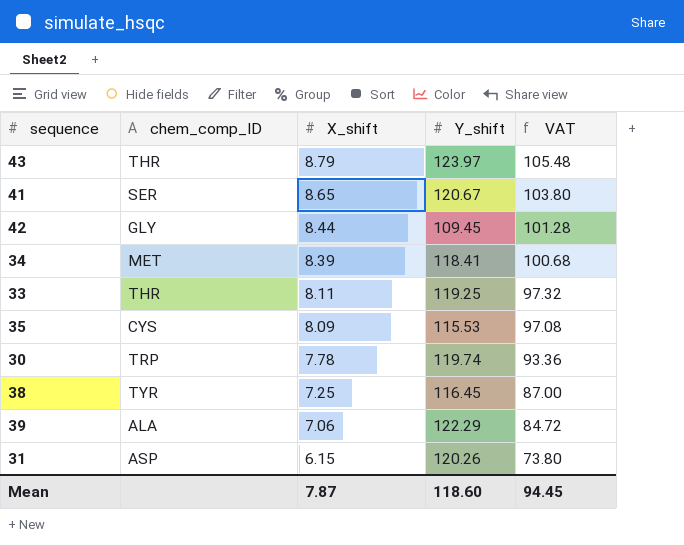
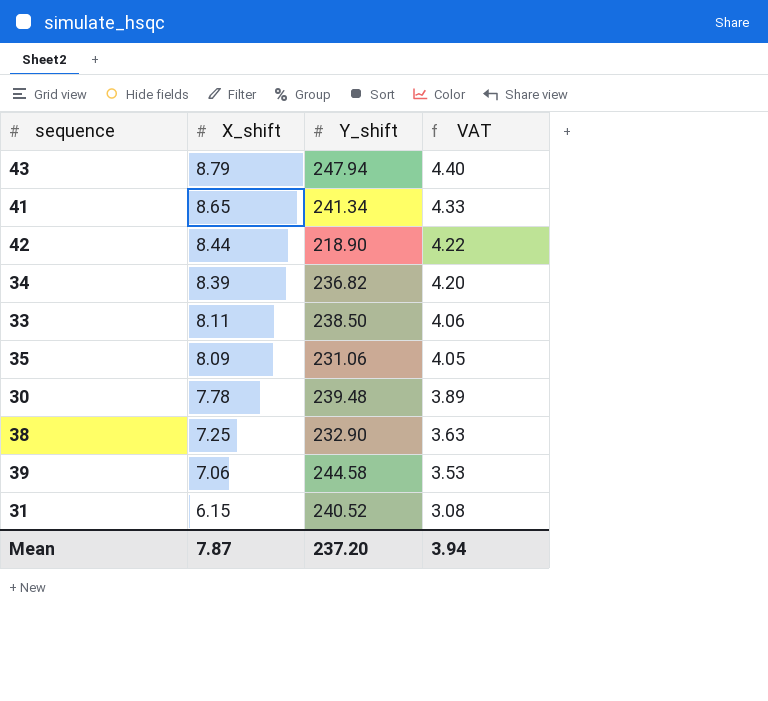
column chem_comp_ID | position: 2 -> none
column VAT | formula: [X_shift] * 12 -> [X_shift] * 0.5
43 | Y_shift: 123.97 -> 247.94
41 | Y_shift: 120.67 -> 241.34
42 | Y_shift: 109.45 -> 218.90
34 | Y_shift: 118.41 -> 236.82
33 | Y_shift: 119.25 -> 238.50
35 | Y_shift: 115.53 -> 231.06
30 | Y_shift: 119.74 -> 239.48
38 | Y_shift: 116.45 -> 232.90
39 | Y_shift: 122.29 -> 244.58
31 | Y_shift: 120.26 -> 240.52
Mean | Y_shift: 118.60 -> 237.20
Mean | VAT: 94.45 -> 3.94

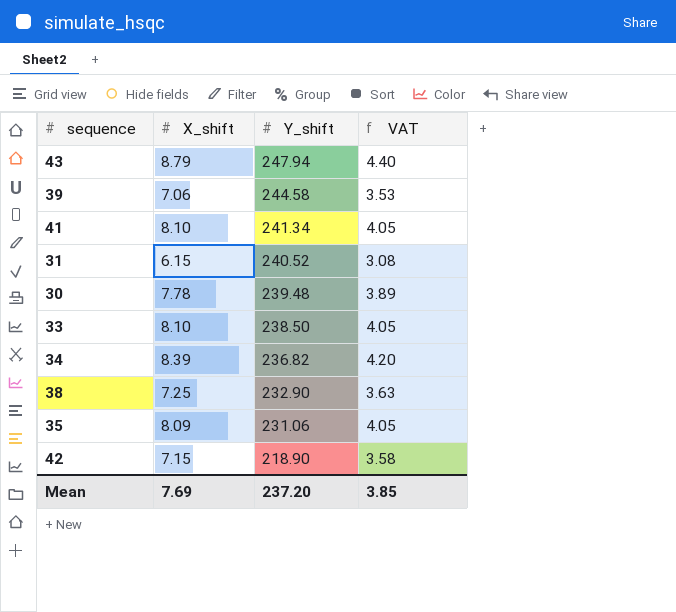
row order: X_shift descending -> Y_shift descending
41 | X_shift: 8.65 -> 8.10
41 | VAT: 4.33 -> 4.05
33 | X_shift: 8.11 -> 8.10
33 | VAT: 4.06 -> 4.05
42 | X_shift: 8.44 -> 7.15
42 | VAT: 4.22 -> 3.58
Mean | X_shift: 7.87 -> 7.69
Mean | VAT: 3.94 -> 3.85

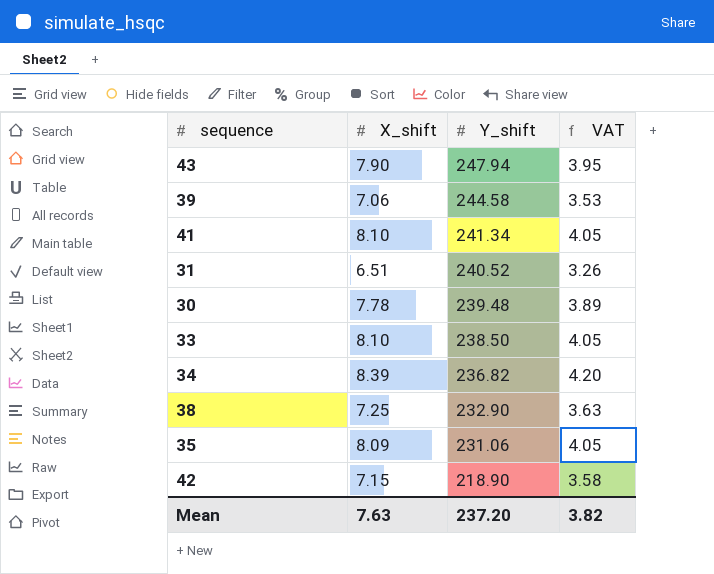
43 | X_shift: 8.79 -> 7.90
43 | VAT: 4.40 -> 3.95
31 | X_shift: 6.15 -> 6.51
31 | VAT: 3.08 -> 3.26
Mean | X_shift: 7.69 -> 7.63
Mean | VAT: 3.85 -> 3.82

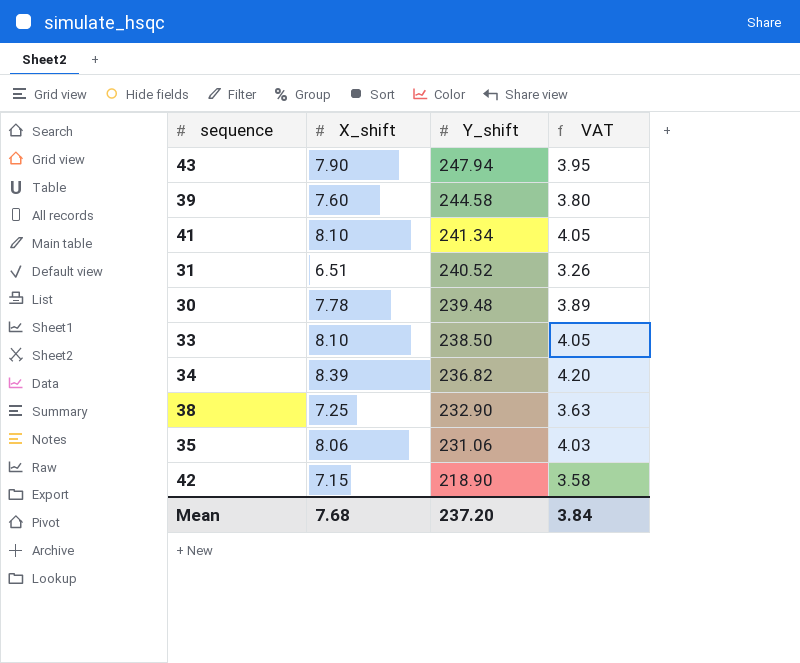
39 | X_shift: 7.06 -> 7.60
39 | VAT: 3.53 -> 3.80
35 | X_shift: 8.09 -> 8.06
35 | VAT: 4.05 -> 4.03
Mean | X_shift: 7.63 -> 7.68
Mean | VAT: 3.82 -> 3.84

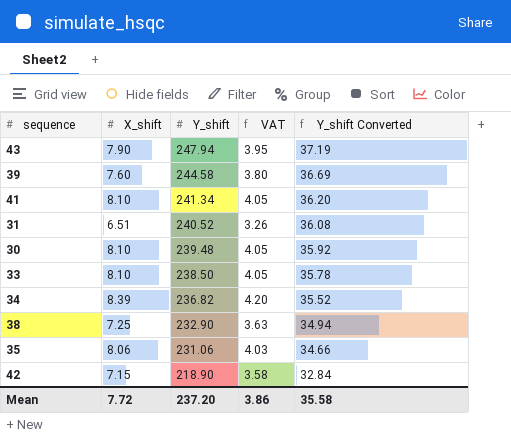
column Y_shift Converted | formula: none -> [Y_shift] * 0.15
30 | X_shift: 7.78 -> 8.10
30 | VAT: 3.89 -> 4.05
Mean | X_shift: 7.68 -> 7.72
Mean | VAT: 3.84 -> 3.86

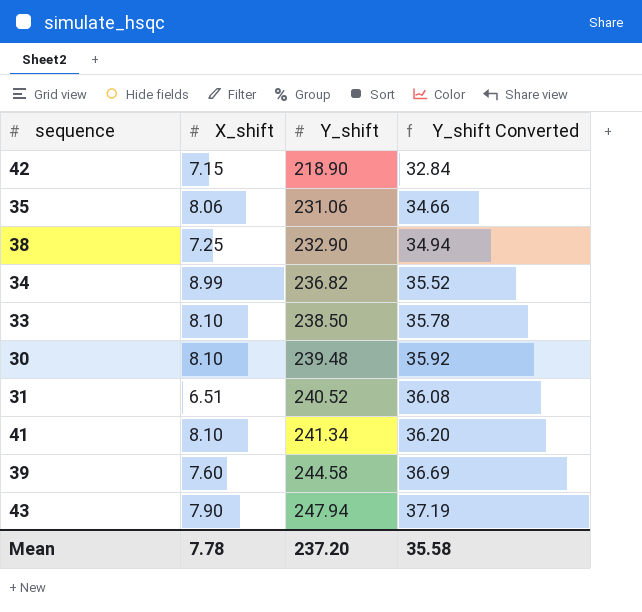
row order: Y_shift descending -> Y_shift ascending
column VAT | formula: [X_shift] * 0.5 -> none
34 | X_shift: 8.39 -> 8.99
Mean | X_shift: 7.72 -> 7.78

